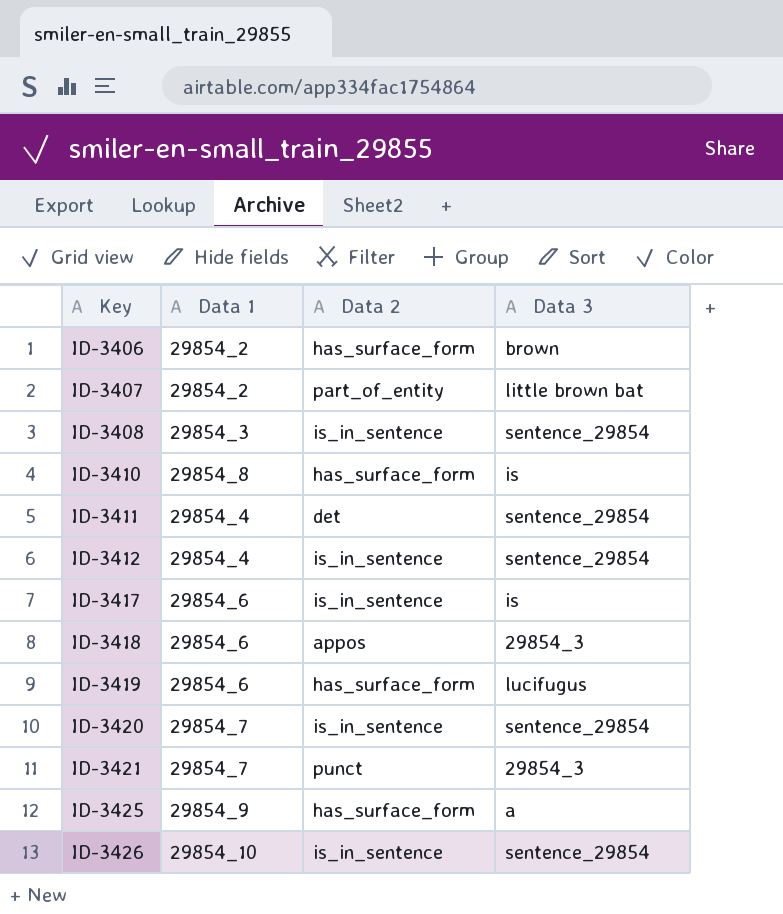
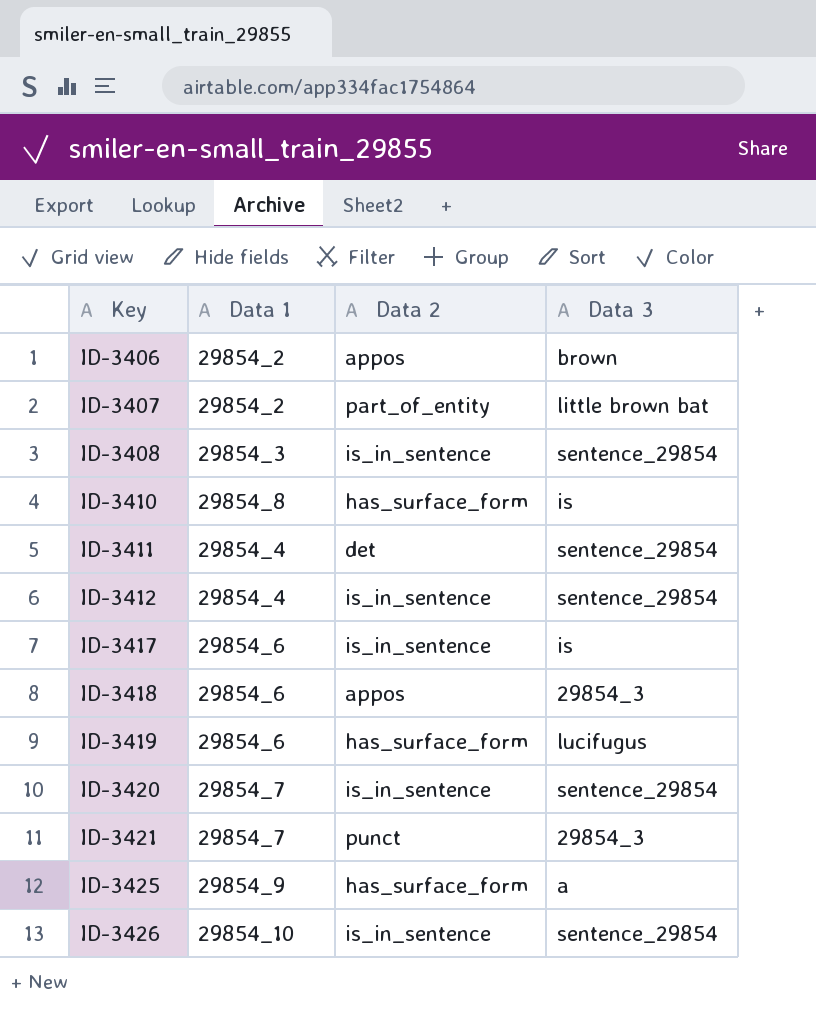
ID-3406 | Data 2: has_surface_form -> appos

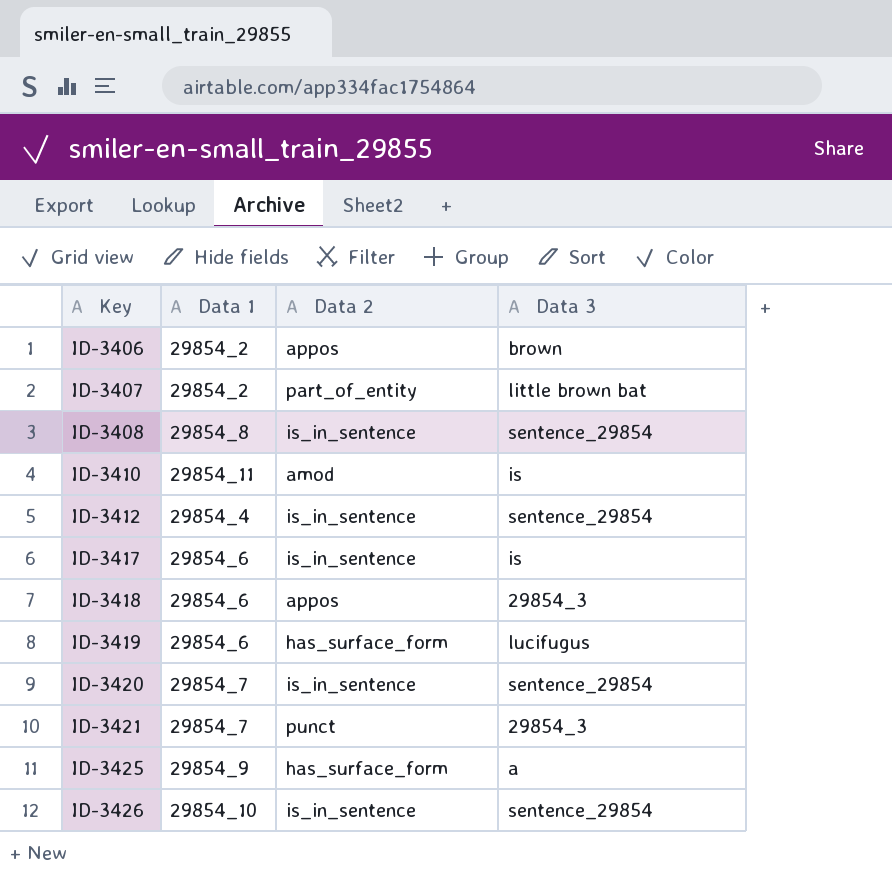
row ID-3411: 29854_4 | det | sentence_29854 -> none
ID-3408 | Data 1: 29854_3 -> 29854_8
ID-3410 | Data 1: 29854_8 -> 29854_11
ID-3410 | Data 2: has_surface_form -> amod

